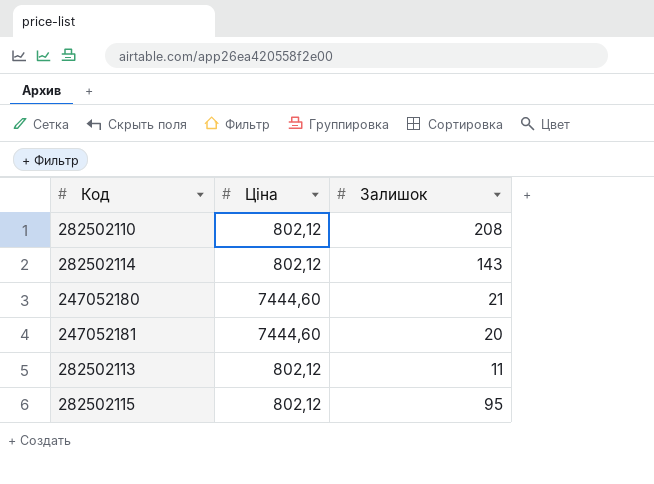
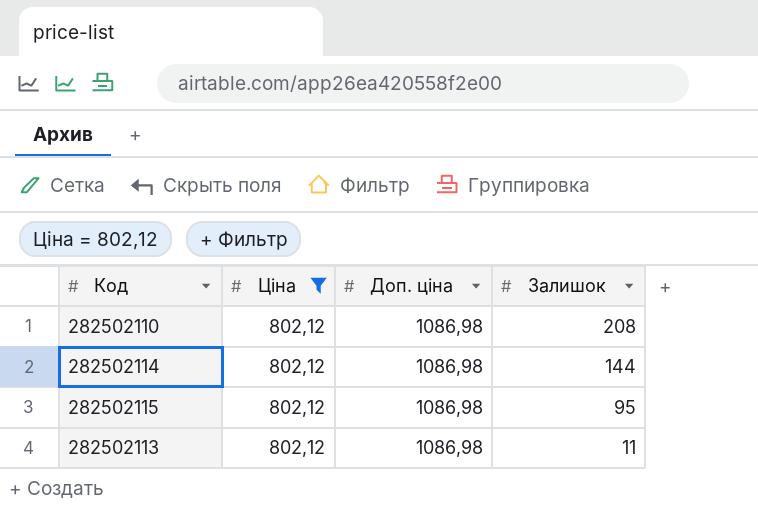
filter: none -> Ціна = 802,12
row order: none -> Залишок descending
column Доп. ціна | position: none -> 3
282502114 | Залишок: 143 -> 144

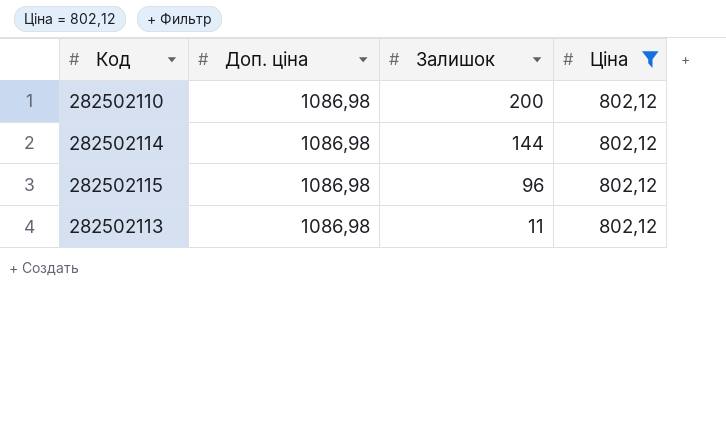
column Ціна | position: 2 -> 4
282502110 | Залишок: 208 -> 200
282502115 | Залишок: 95 -> 96

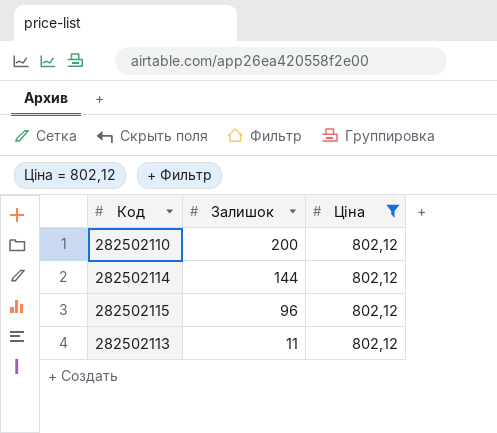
column Доп. ціна | position: 2 -> none

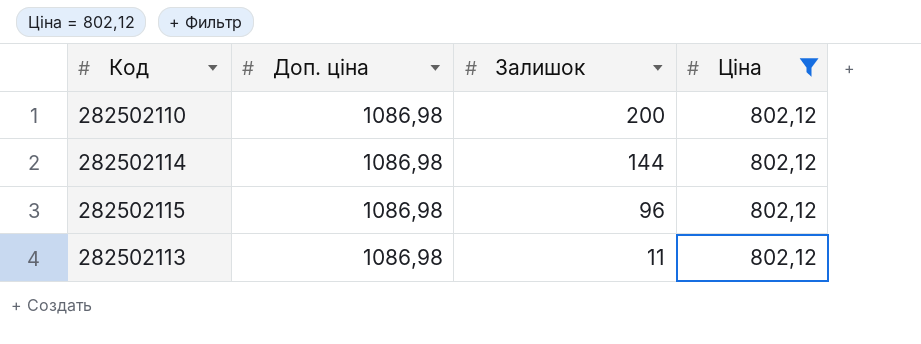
column Доп. ціна | position: none -> 2

